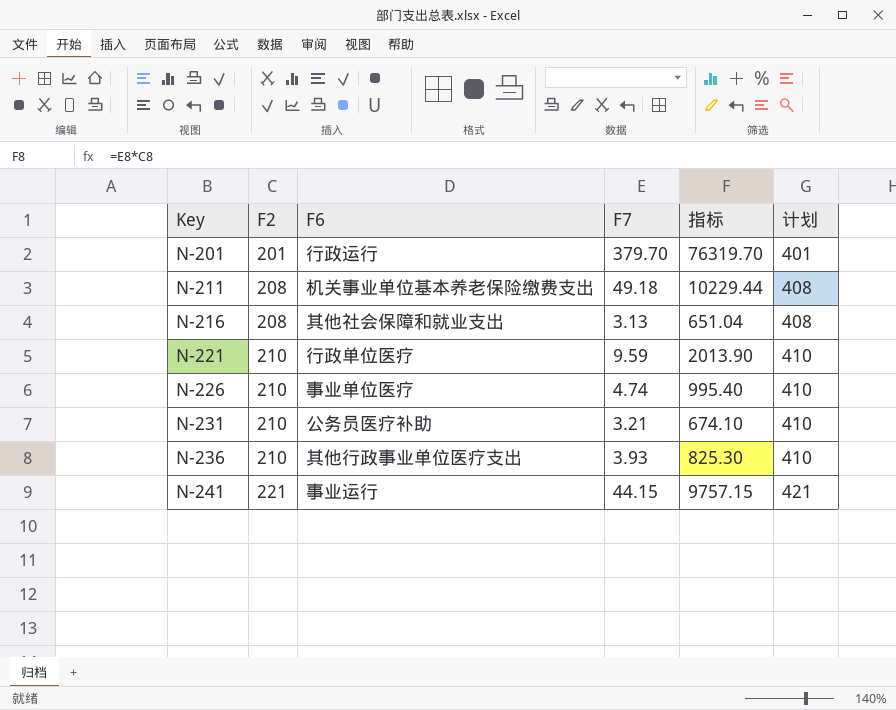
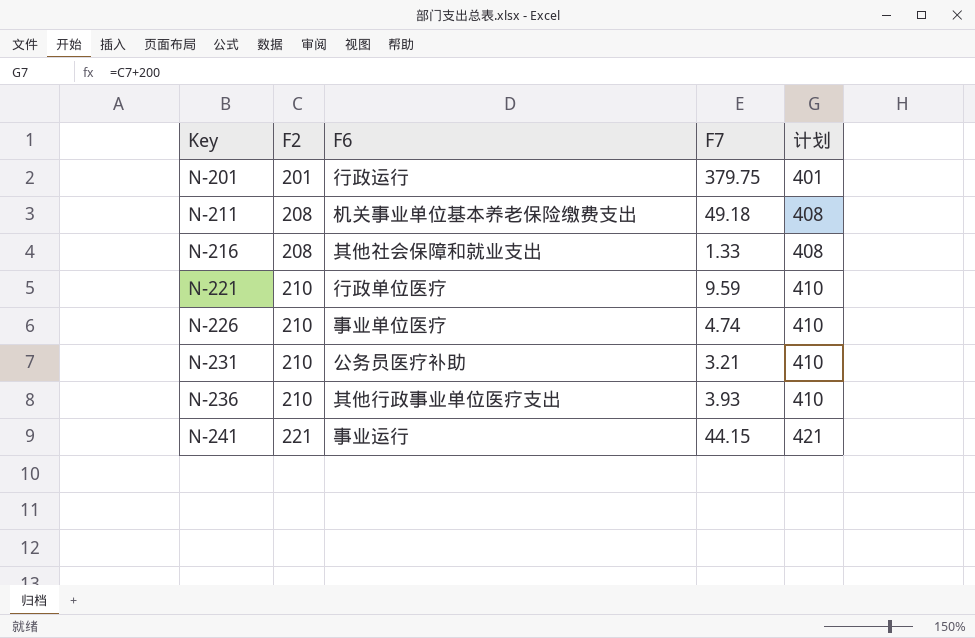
column 指标 | formula: [F2] * [F7] -> none
N-201 | F7: 379.70 -> 379.75
N-216 | F7: 3.13 -> 1.33

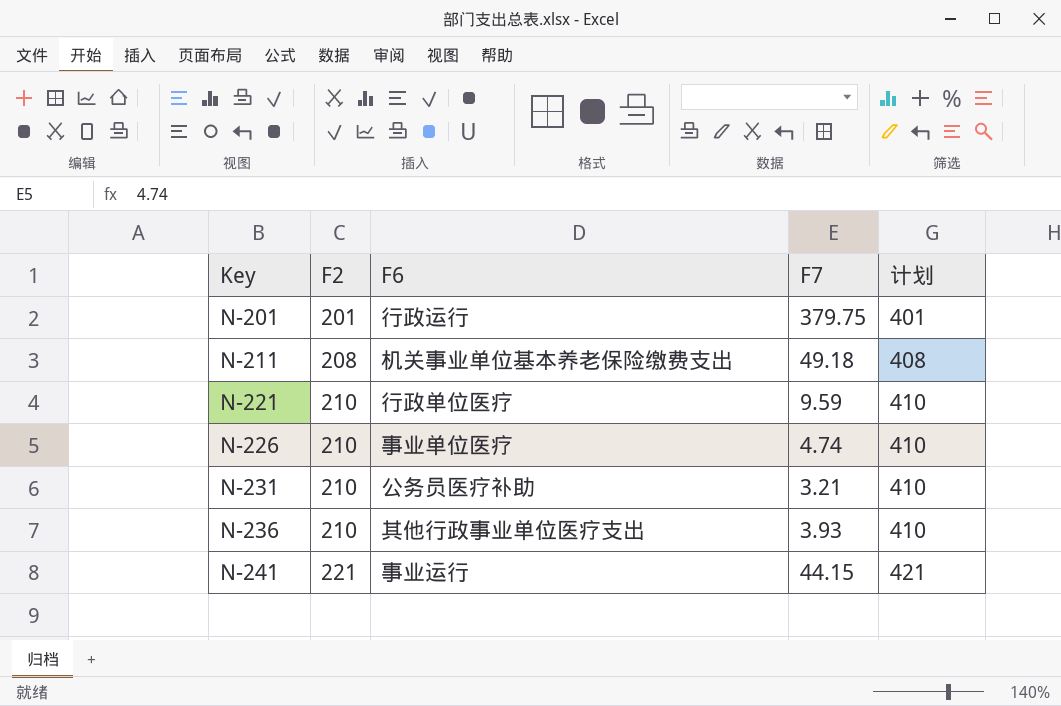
row N-216: 208 | 其他社会保障和就业支出 | 1.33 | 408 -> none

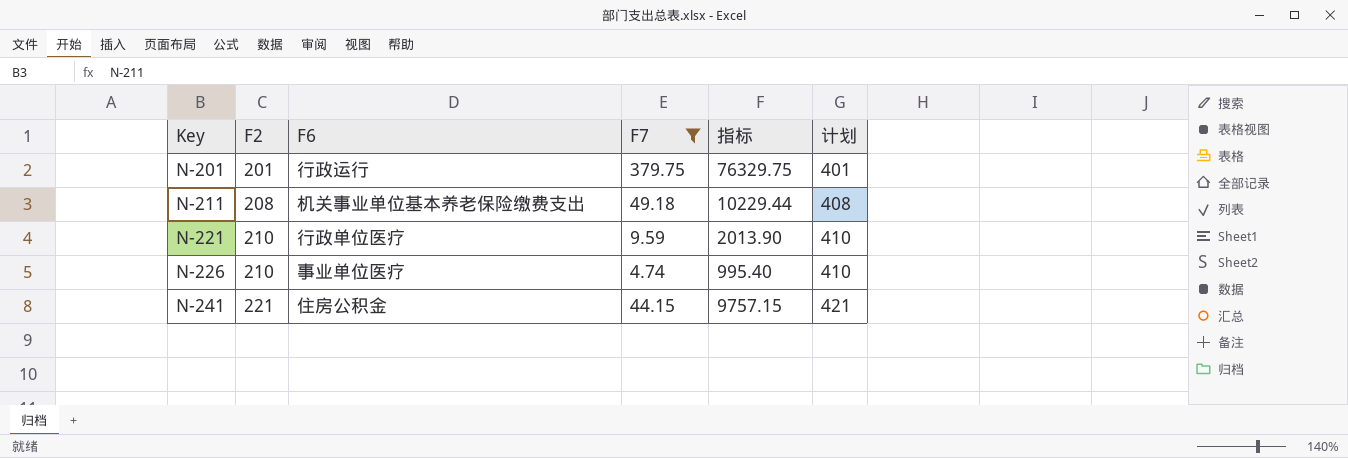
filter: none -> F7 >= 4.74
column 指标 | formula: none -> [F2] * [F7]
N-241 | F6: 事业运行 -> 住房公积金

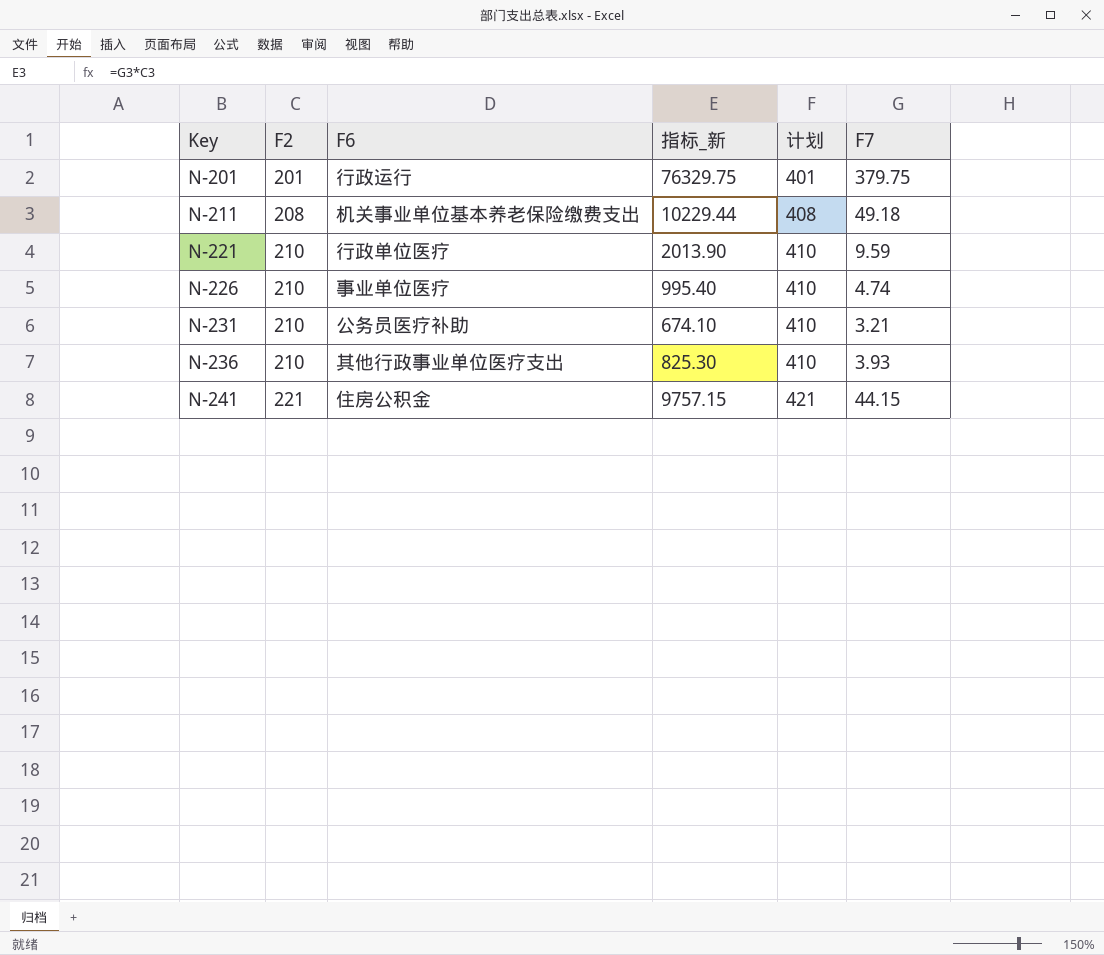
filter: F7 >= 4.74 -> none
column name: 指标 -> 指标_新
column F7 | position: 4 -> 6

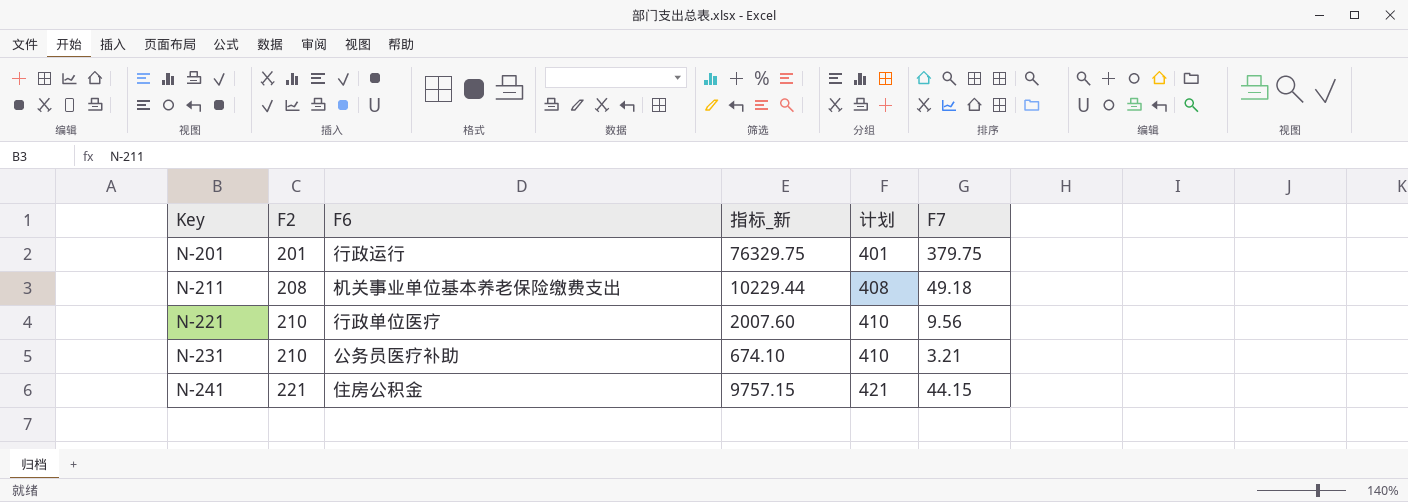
row N-226: 210 | 事业单位医疗 | 995.40 | 410 | 4.74 -> none
row N-236: 210 | 其他行政事业单位医疗支出 | 825.30 | 410 | 3.93 -> none
N-221 | 指标_新: 2013.90 -> 2007.60
N-221 | F7: 9.59 -> 9.56

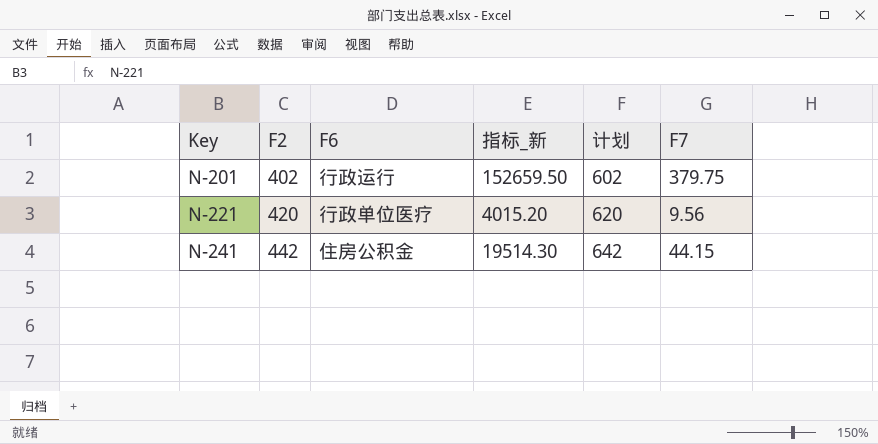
row N-211: 208 | 机关事业单位基本养老保险缴费支出 | 10229.44 | 408 | 49.18 -> none
row N-231: 210 | 公务员医疗补助 | 674.10 | 410 | 3.21 -> none
N-201 | F2: 201 -> 402
N-201 | 指标_新: 76329.75 -> 152659.50
N-201 | 计划: 401 -> 602
N-221 | F2: 210 -> 420
N-221 | 指标_新: 2007.60 -> 4015.20
N-221 | 计划: 410 -> 620
N-241 | F2: 221 -> 442
N-241 | 指标_新: 9757.15 -> 19514.30
N-241 | 计划: 421 -> 642

